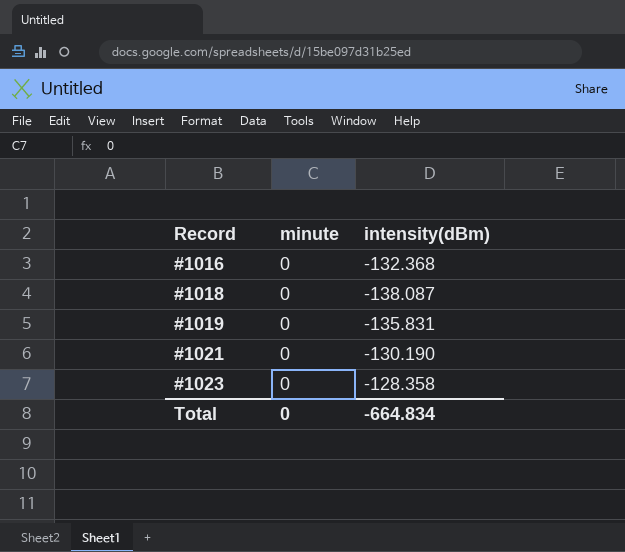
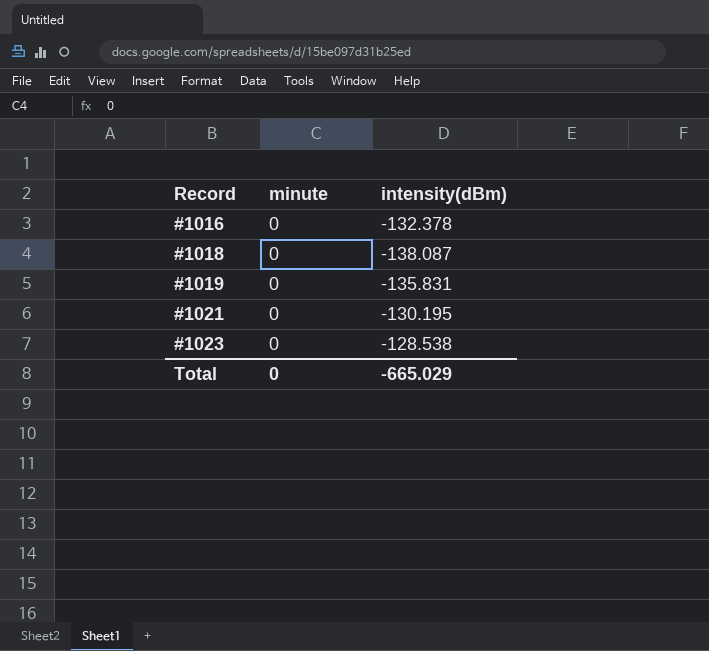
#1016 | intensity(dBm): -132.368 -> -132.378
#1021 | intensity(dBm): -130.190 -> -130.195
#1023 | intensity(dBm): -128.358 -> -128.538
Total | intensity(dBm): -664.834 -> -665.029

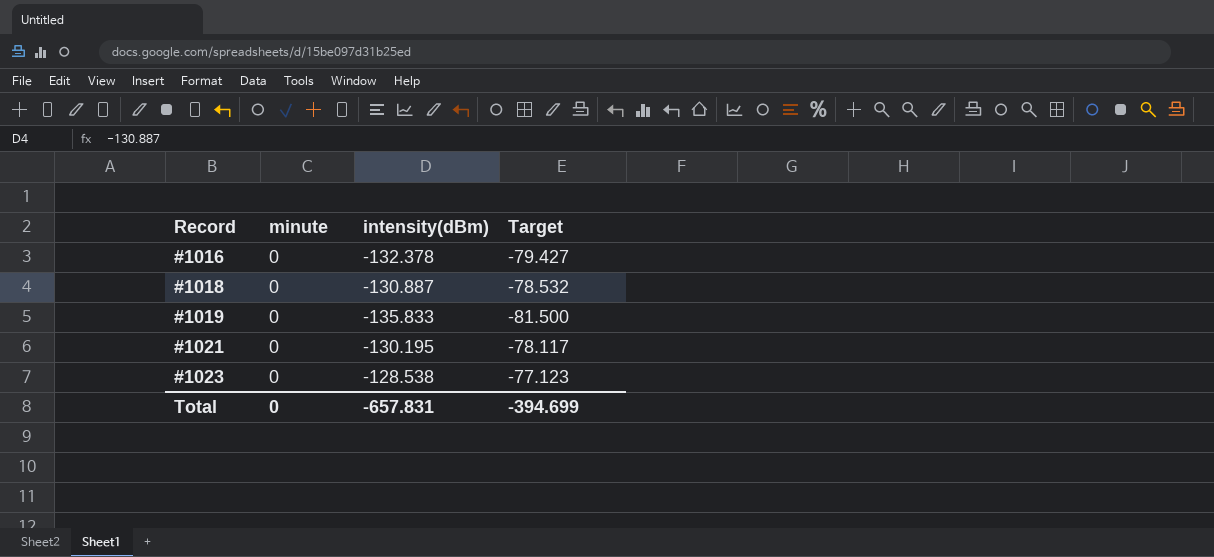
column Target | formula: none -> [intensity(dBm)] * 0.6
#1018 | intensity(dBm): -138.087 -> -130.887
#1019 | intensity(dBm): -135.831 -> -135.833
Total | intensity(dBm): -665.029 -> -657.831

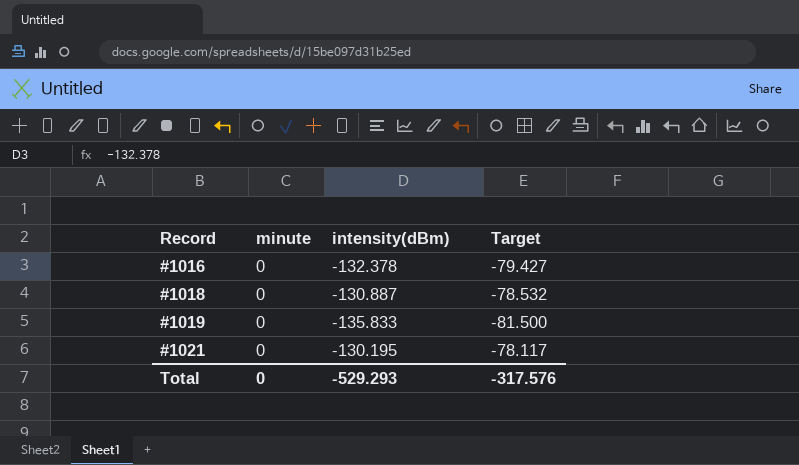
row #1023: 0 | -128.538 | -77.123 -> none
Total | intensity(dBm): -657.831 -> -529.293
Total | Target: -394.699 -> -317.576

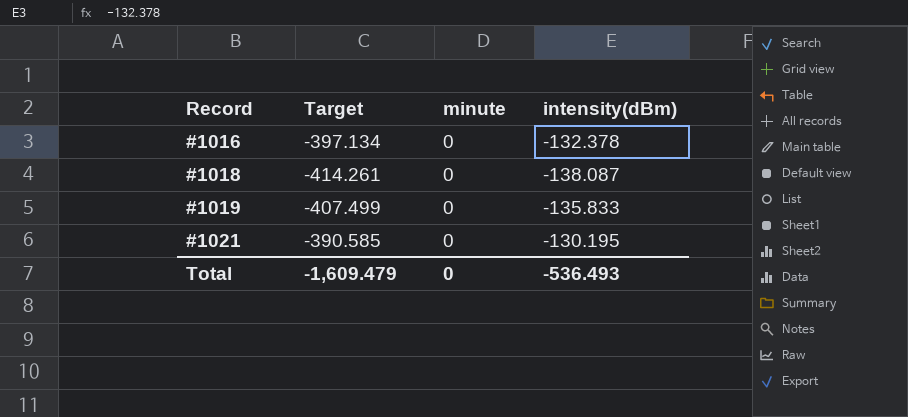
column Target | formula: [intensity(dBm)] * 0.6 -> [intensity(dBm)] * 3
column Target | position: 4 -> 2
#1018 | intensity(dBm): -130.887 -> -138.087
Total | Target: -317.576 -> -1,609.479
Total | intensity(dBm): -529.293 -> -536.493

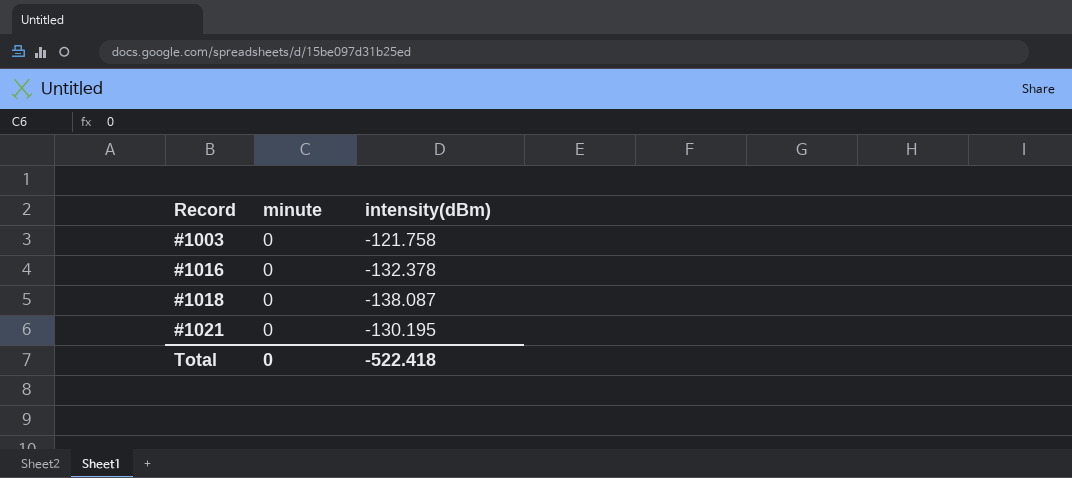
column Target | formula: [intensity(dBm)] * 3 -> none
row #1019: -407.499 | 0 | -135.833 -> none
row #1003: none -> 0 | -121.758
Total | intensity(dBm): -536.493 -> -522.418

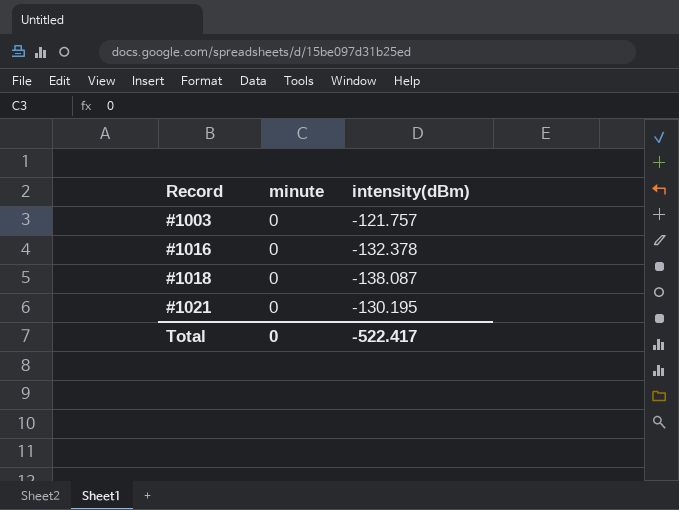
#1003 | intensity(dBm): -121.758 -> -121.757
Total | intensity(dBm): -522.418 -> -522.417

